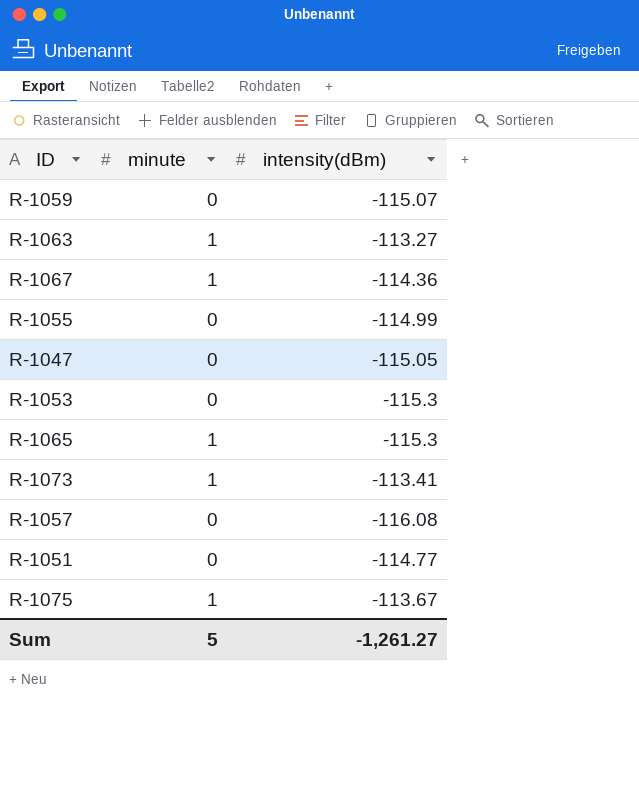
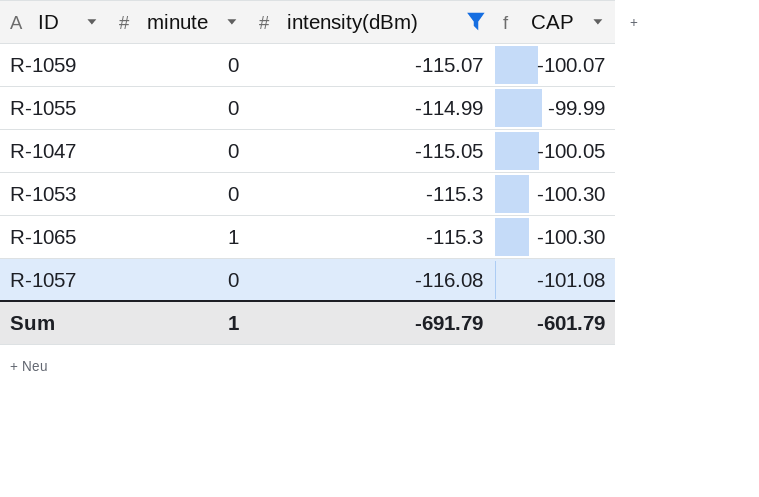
filter: none -> intensity(dBm) <= -114.99
column CAP | formula: none -> [intensity(dBm)] + 15
Sum | minute: 5 -> 1
Sum | intensity(dBm): -1,261.27 -> -691.79

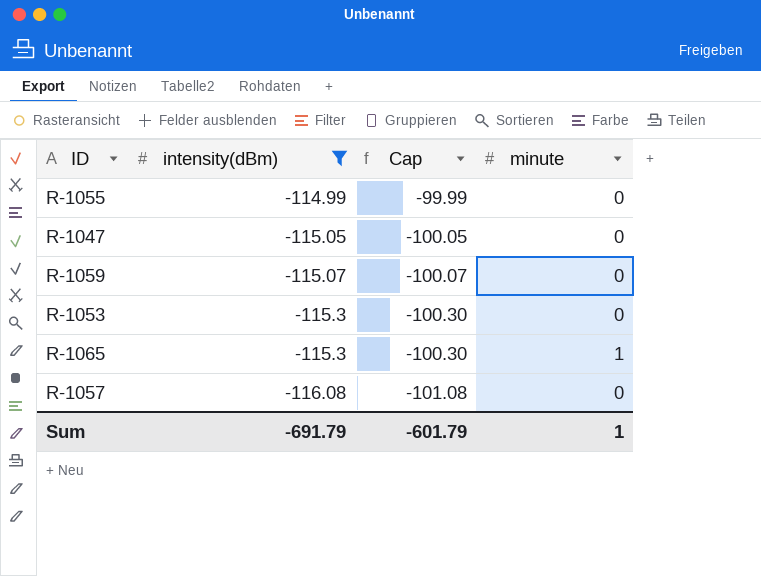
row order: none -> intensity(dBm) descending
column name: CAP -> Cap
column minute | position: 2 -> 4

